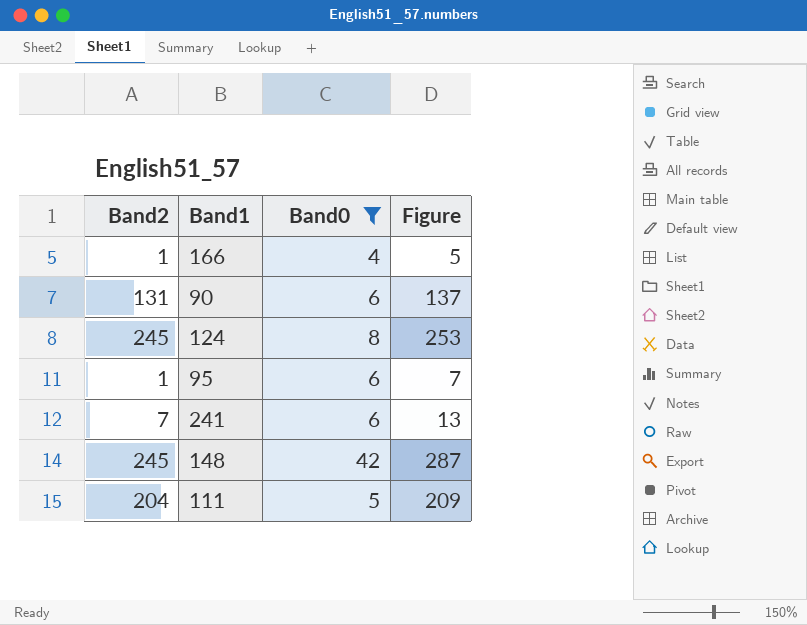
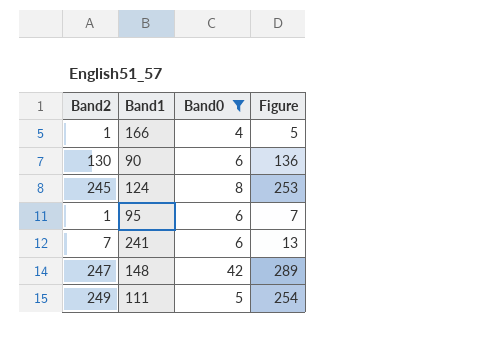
90 | Band2: 131 -> 130
90 | Figure: 137 -> 136
148 | Band2: 245 -> 247
148 | Figure: 287 -> 289
111 | Band2: 204 -> 249
111 | Figure: 209 -> 254

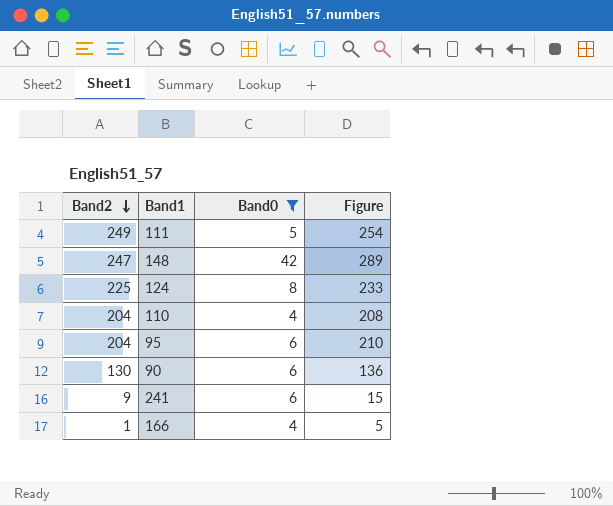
row order: none -> Band2 descending
124 | Band2: 245 -> 225
124 | Figure: 253 -> 233
row 110: none -> 204 | 4 | 208
95 | Band2: 1 -> 204
95 | Figure: 7 -> 210
241 | Band2: 7 -> 9
241 | Figure: 13 -> 15

